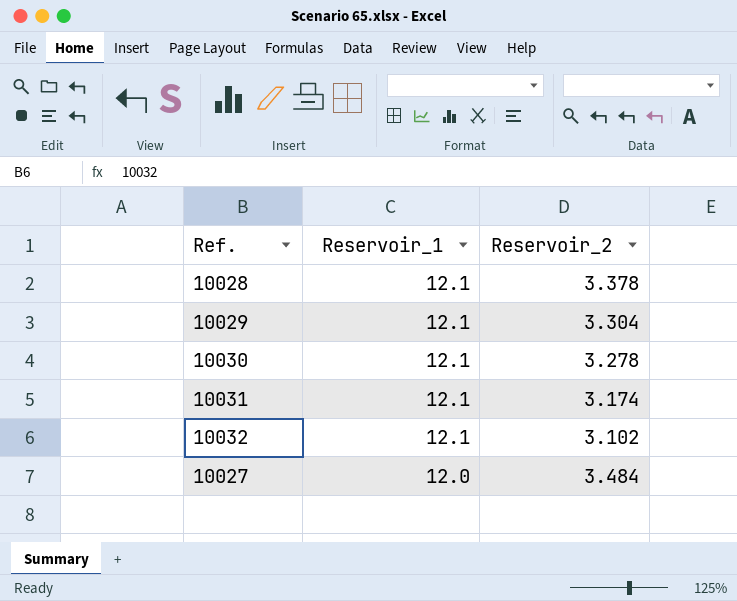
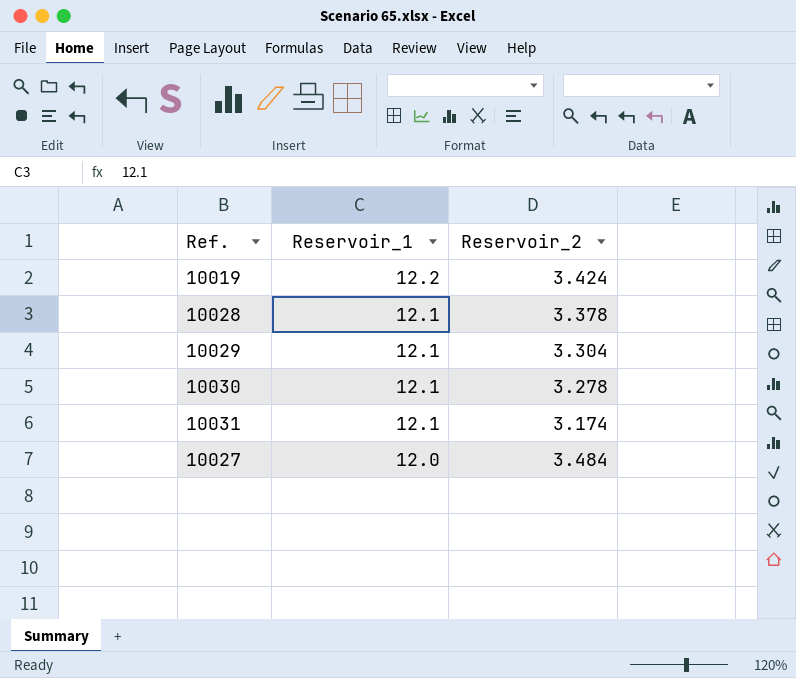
row 10032: 12.1 | 3.102 -> none
row 10019: none -> 12.2 | 3.424

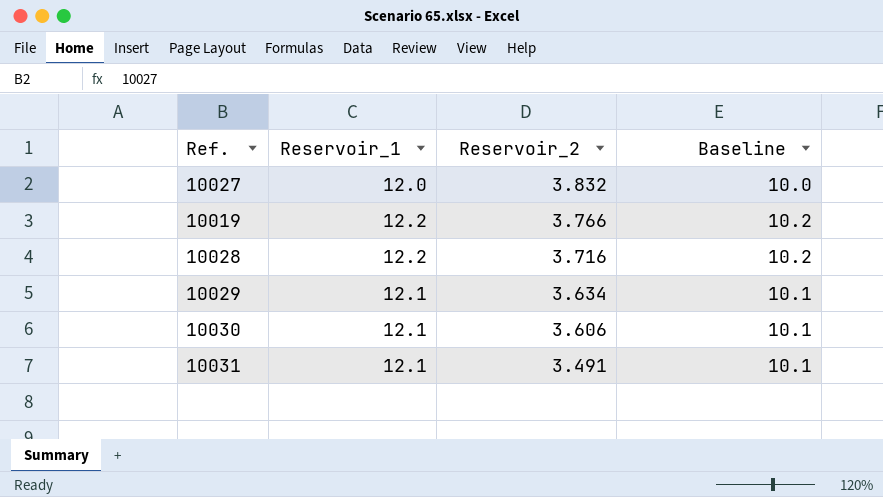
row order: Reservoir_1 descending -> Reservoir_2 descending
column Baseline | formula: none -> [Reservoir_1] - 2
10027 | Reservoir_2: 3.484 -> 3.832
10019 | Reservoir_2: 3.424 -> 3.766
10028 | Reservoir_1: 12.1 -> 12.2
10028 | Reservoir_2: 3.378 -> 3.716
10029 | Reservoir_2: 3.304 -> 3.634
10030 | Reservoir_2: 3.278 -> 3.606
10031 | Reservoir_2: 3.174 -> 3.491

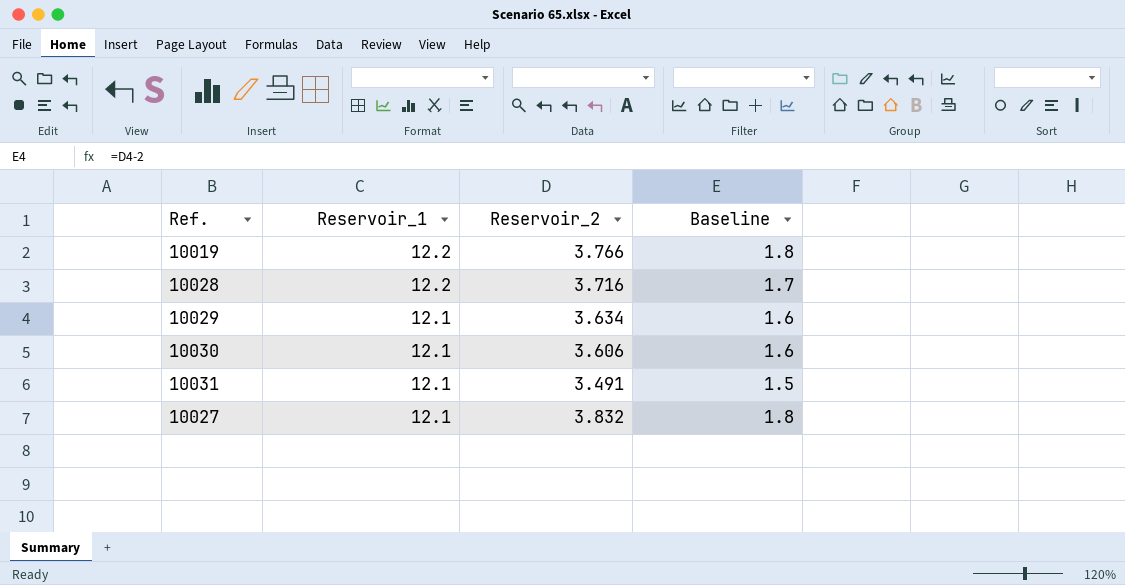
row order: Reservoir_2 descending -> Reservoir_1 descending
column Baseline | formula: [Reservoir_1] - 2 -> [Reservoir_2] - 2
10027 | Reservoir_1: 12.0 -> 12.1

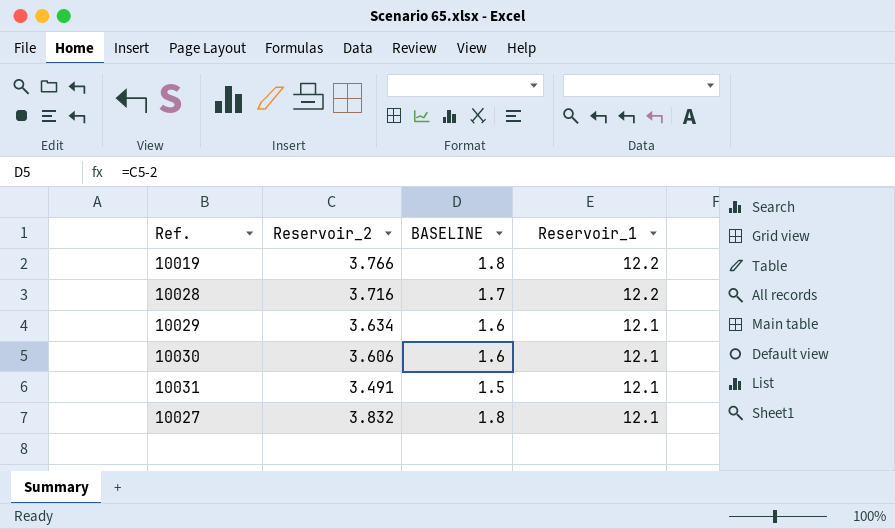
column name: Baseline -> BASELINE
column Reservoir_1 | position: 2 -> 4

